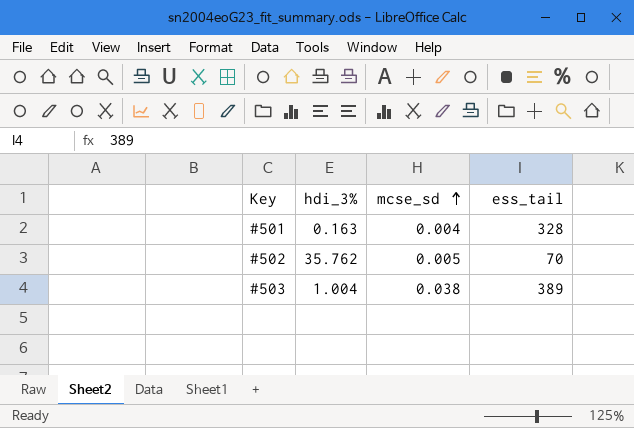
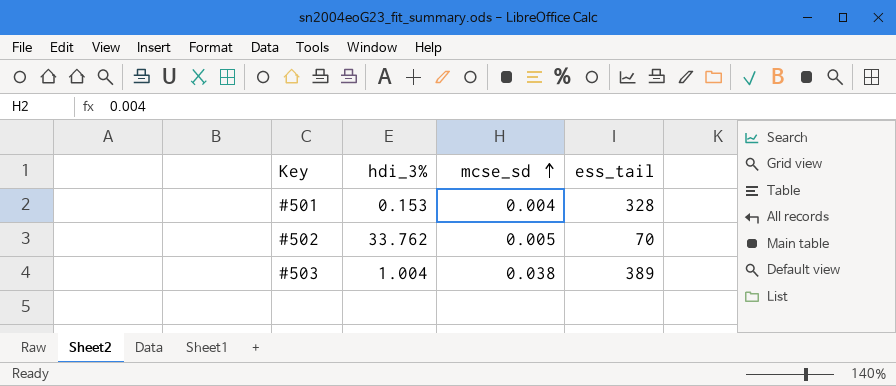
#501 | hdi_3%: 0.163 -> 0.153
#502 | hdi_3%: 35.762 -> 33.762

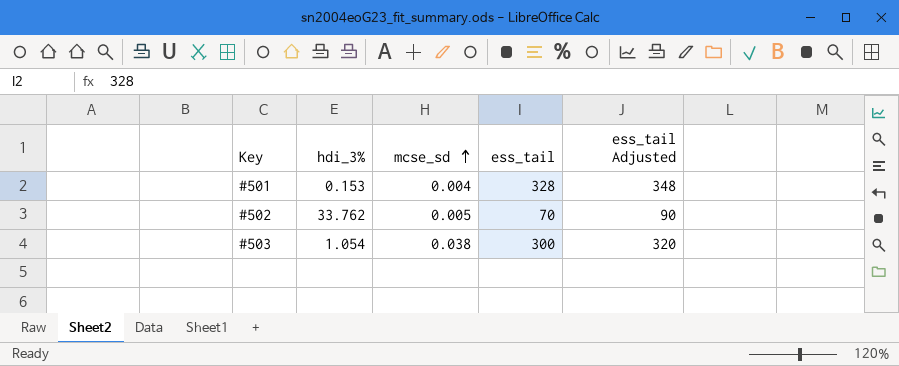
column ess_tail Adjusted | formula: none -> [ess_tail] + 20
#503 | hdi_3%: 1.004 -> 1.054
#503 | ess_tail: 389 -> 300

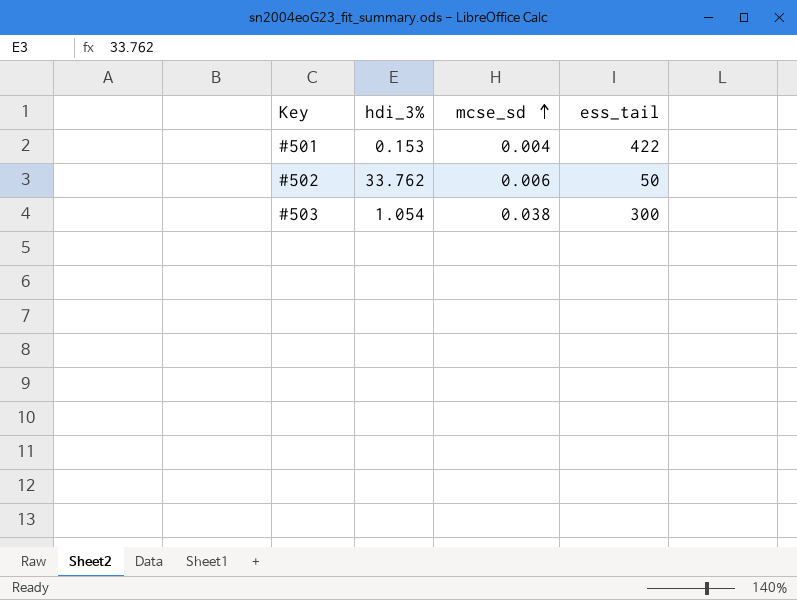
column ess_tail Adjusted | formula: [ess_tail] + 20 -> none
#501 | ess_tail: 328 -> 422
#502 | mcse_sd: 0.005 -> 0.006
#502 | ess_tail: 70 -> 50

